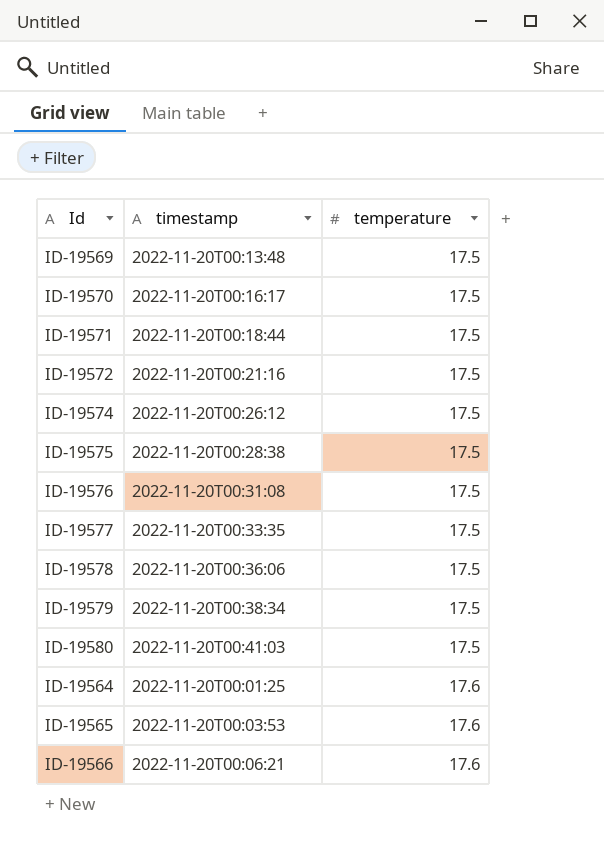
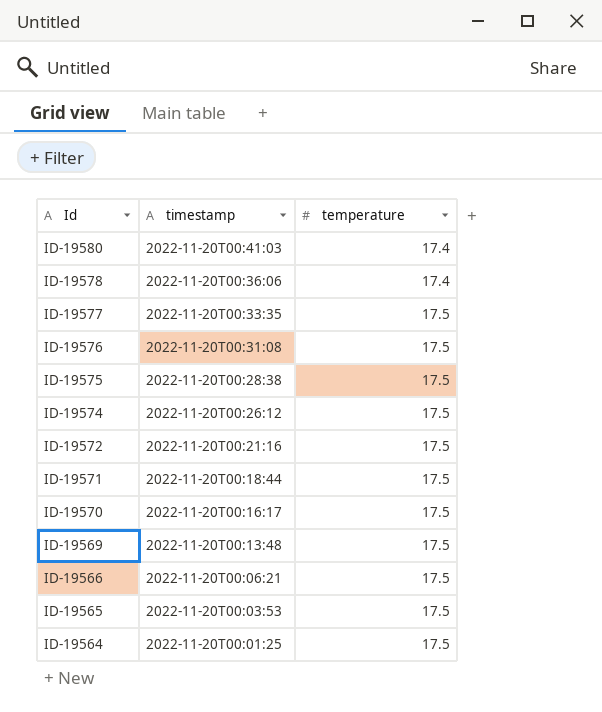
row order: temperature ascending -> Id descending
row ID-19579: 2022-11-20T00:38:34 | 17.5 -> none
ID-19580 | temperature: 17.5 -> 17.4
ID-19578 | temperature: 17.5 -> 17.4
ID-19566 | temperature: 17.6 -> 17.5
ID-19565 | temperature: 17.6 -> 17.5
ID-19564 | temperature: 17.6 -> 17.5

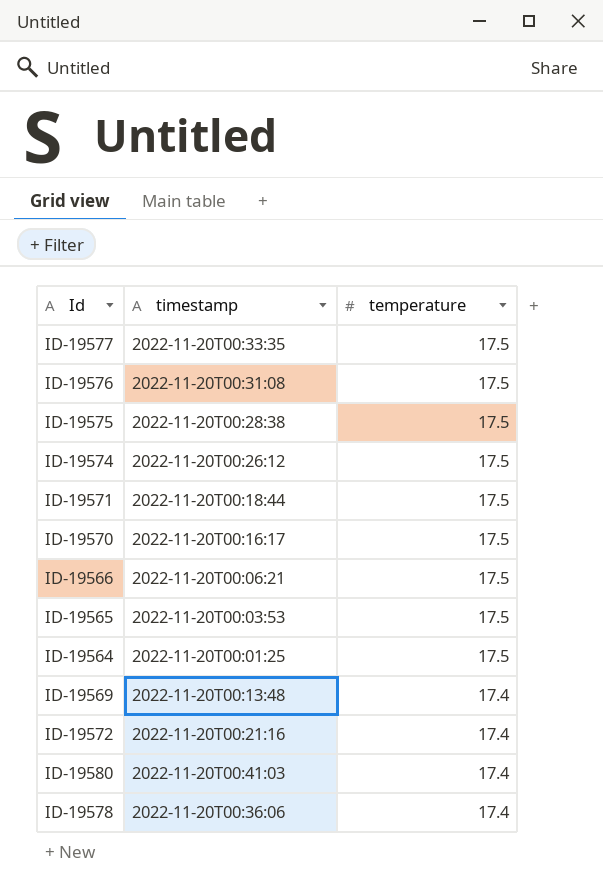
row order: Id descending -> temperature descending
ID-19569 | temperature: 17.5 -> 17.4
ID-19572 | temperature: 17.5 -> 17.4

